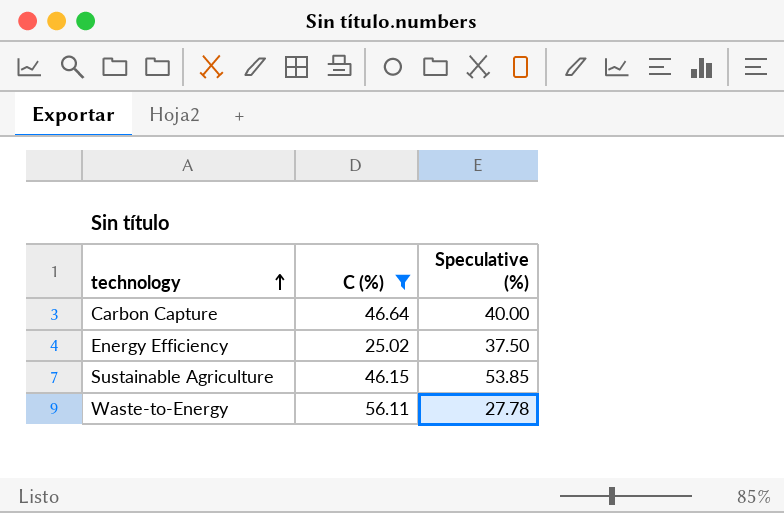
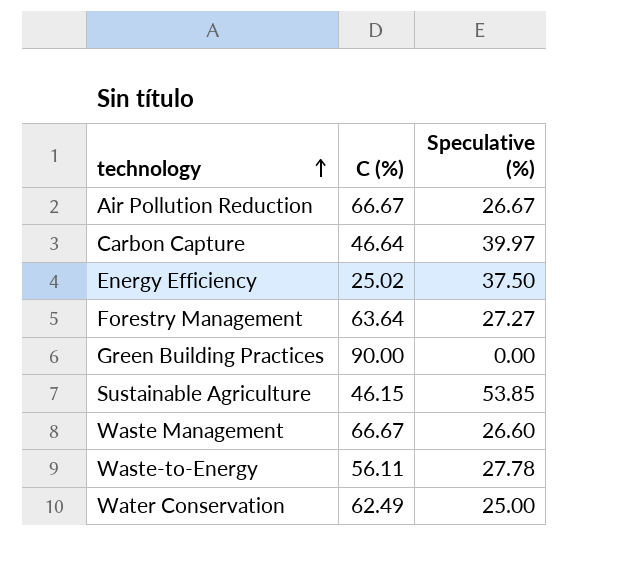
filter: C (%) <= 56.11 -> none
Carbon Capture | Speculative (%): 40.00 -> 39.97

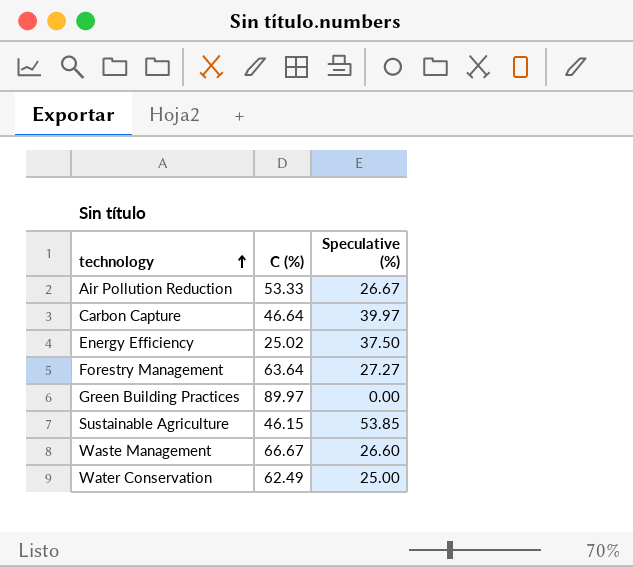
row Waste-to-Energy: 56.11 | 27.78 -> none
Air Pollution Reduction | C (%): 66.67 -> 53.33
Green Building Practices | C (%): 90.00 -> 89.97

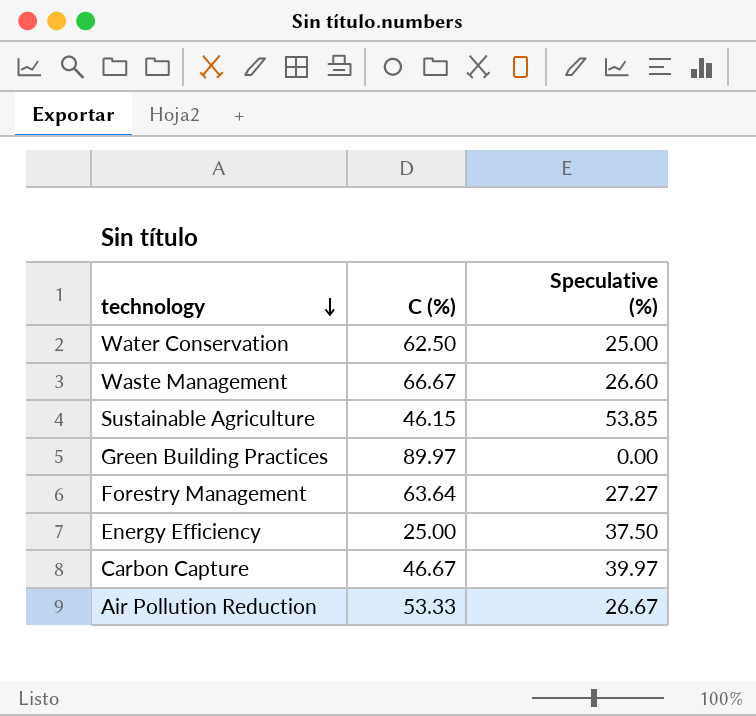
row order: technology ascending -> technology descending
Water Conservation | C (%): 62.49 -> 62.50
Energy Efficiency | C (%): 25.02 -> 25.00
Carbon Capture | C (%): 46.64 -> 46.67

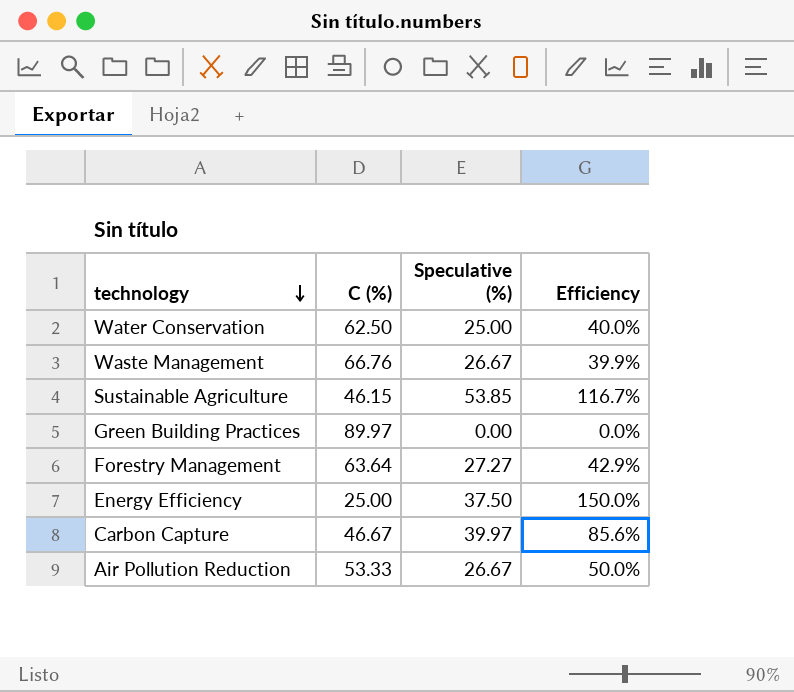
column Efficiency | formula: none -> [Speculative (%)] / [C (%)]
Waste Management | C (%): 66.67 -> 66.76
Waste Management | Speculative (%): 26.60 -> 26.67

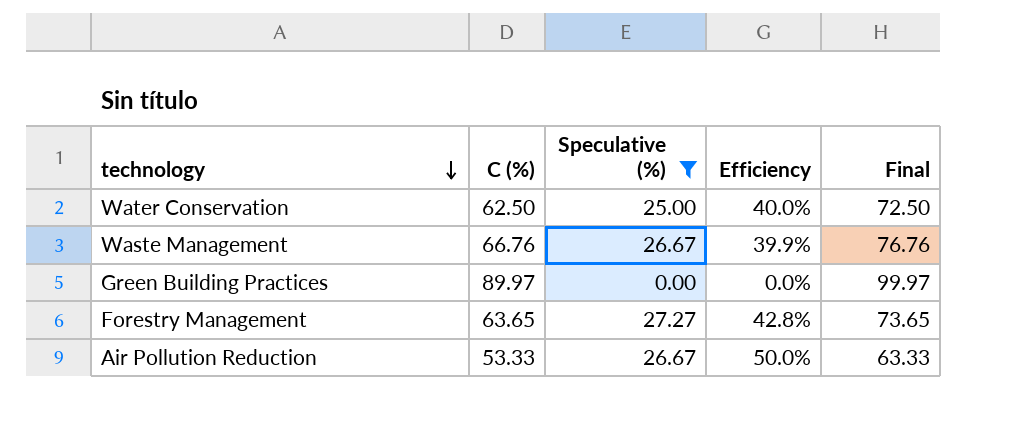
filter: none -> Speculative (%) <= 27.27
column Final | formula: none -> [C (%)] + 10
Forestry Management | C (%): 63.64 -> 63.65
Forestry Management | Efficiency: 42.9% -> 42.8%

